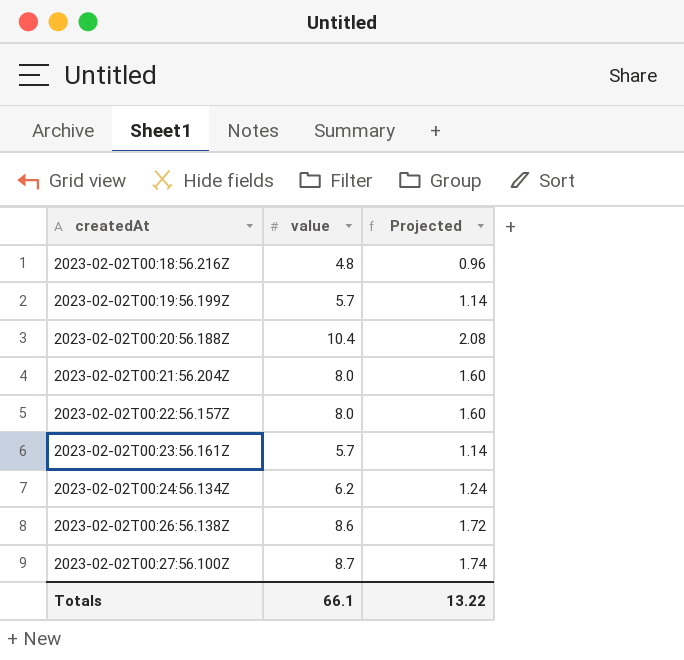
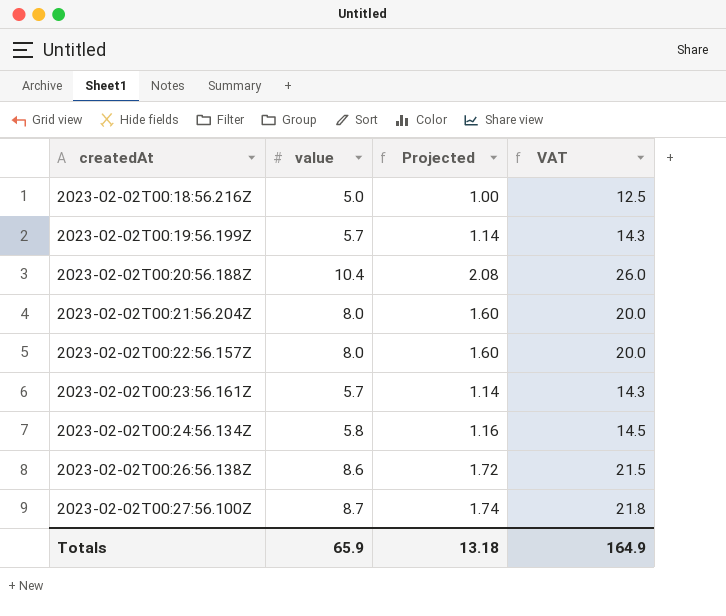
column VAT | formula: none -> [value] * 2.5
2023-02-02T00:18:56.216Z | value: 4.8 -> 5.0
2023-02-02T00:18:56.216Z | Projected: 0.96 -> 1.00
2023-02-02T00:24:56.134Z | value: 6.2 -> 5.8
2023-02-02T00:24:56.134Z | Projected: 1.24 -> 1.16
Totals | value: 66.1 -> 65.9
Totals | Projected: 13.22 -> 13.18

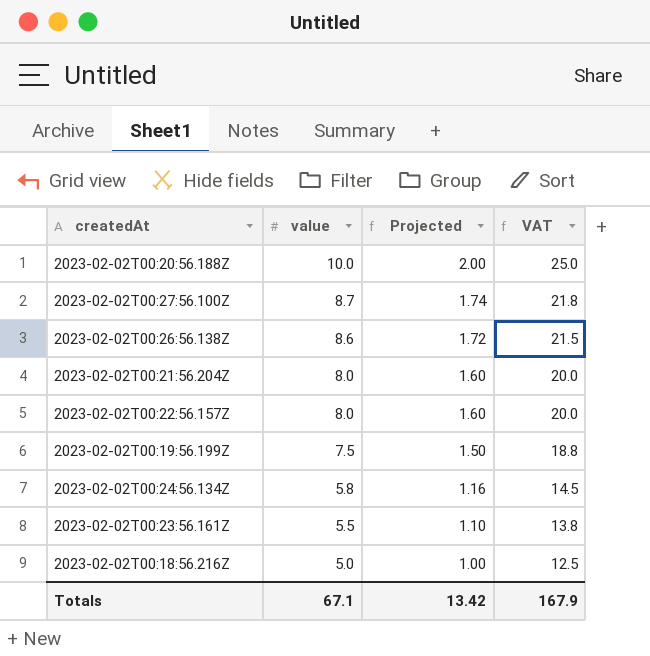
row order: createdAt ascending -> value descending
2023-02-02T00:20:56.188Z | value: 10.4 -> 10.0
2023-02-02T00:20:56.188Z | Projected: 2.08 -> 2.00
2023-02-02T00:20:56.188Z | VAT: 26.0 -> 25.0
2023-02-02T00:19:56.199Z | value: 5.7 -> 7.5
2023-02-02T00:19:56.199Z | Projected: 1.14 -> 1.50
2023-02-02T00:19:56.199Z | VAT: 14.3 -> 18.8
2023-02-02T00:23:56.161Z | value: 5.7 -> 5.5
2023-02-02T00:23:56.161Z | Projected: 1.14 -> 1.10
2023-02-02T00:23:56.161Z | VAT: 14.3 -> 13.8
Totals | value: 65.9 -> 67.1
Totals | Projected: 13.18 -> 13.42
Totals | VAT: 164.9 -> 167.9

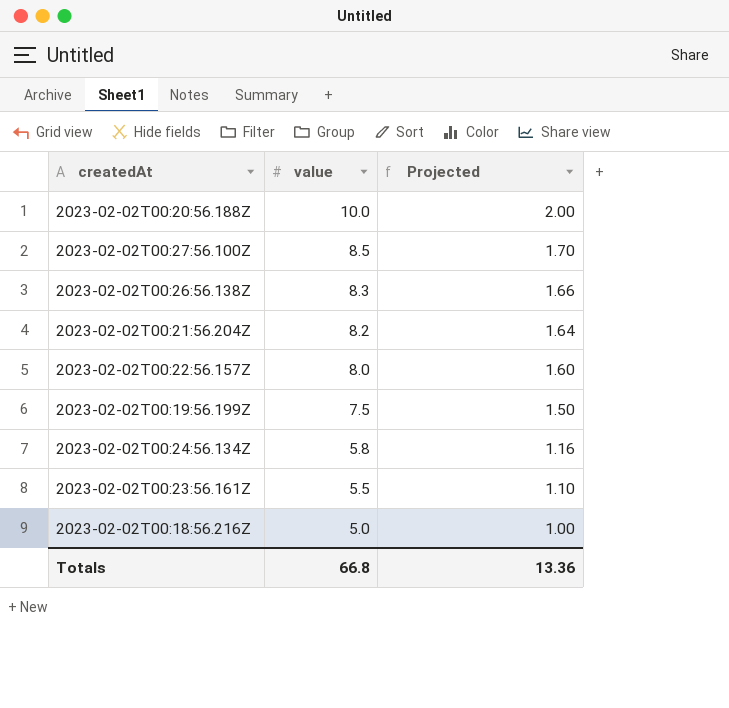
column VAT | formula: [value] * 2.5 -> none
2023-02-02T00:27:56.100Z | value: 8.7 -> 8.5
2023-02-02T00:27:56.100Z | Projected: 1.74 -> 1.70
2023-02-02T00:26:56.138Z | value: 8.6 -> 8.3
2023-02-02T00:26:56.138Z | Projected: 1.72 -> 1.66
2023-02-02T00:21:56.204Z | value: 8.0 -> 8.2
2023-02-02T00:21:56.204Z | Projected: 1.60 -> 1.64
Totals | value: 67.1 -> 66.8
Totals | Projected: 13.42 -> 13.36

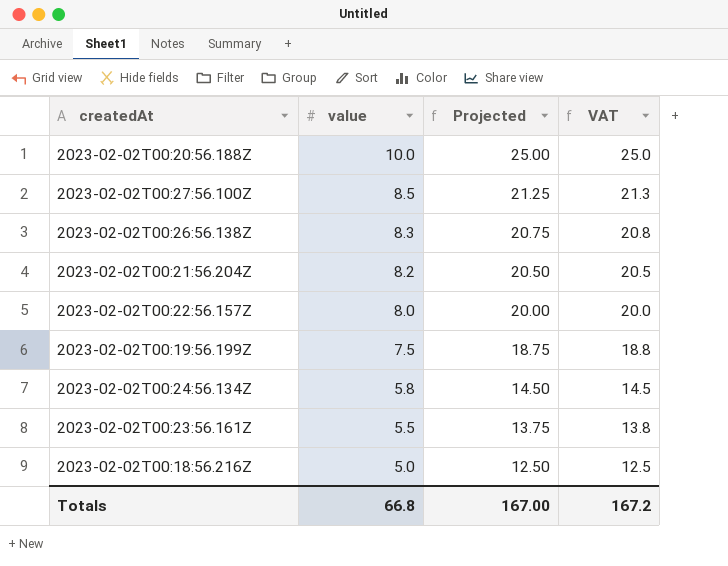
column Projected | formula: [value] * 0.2 -> [value] * 2.5
column VAT | formula: none -> [value] * 2.5
Totals | Projected: 13.36 -> 167.00

